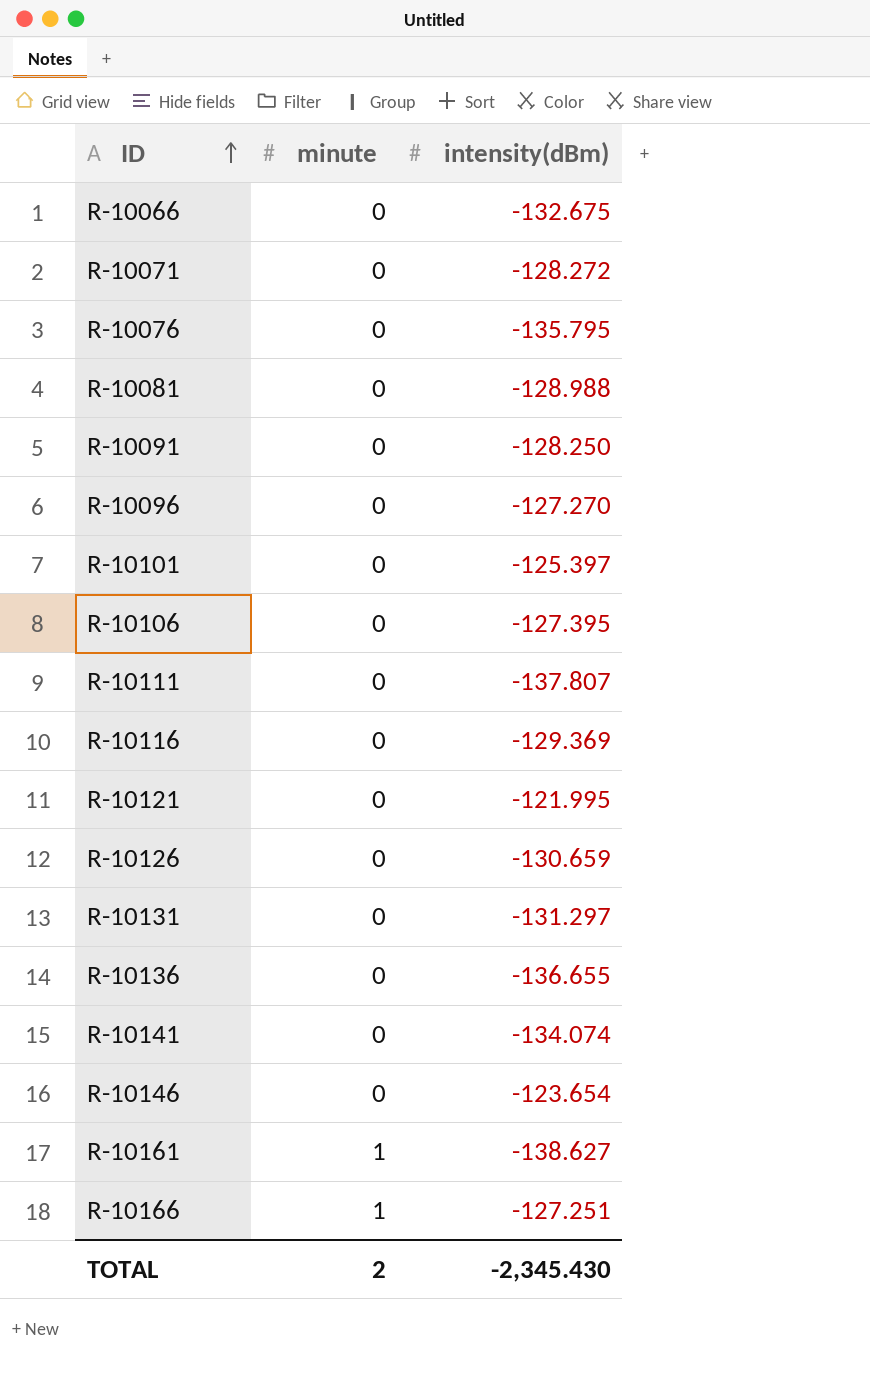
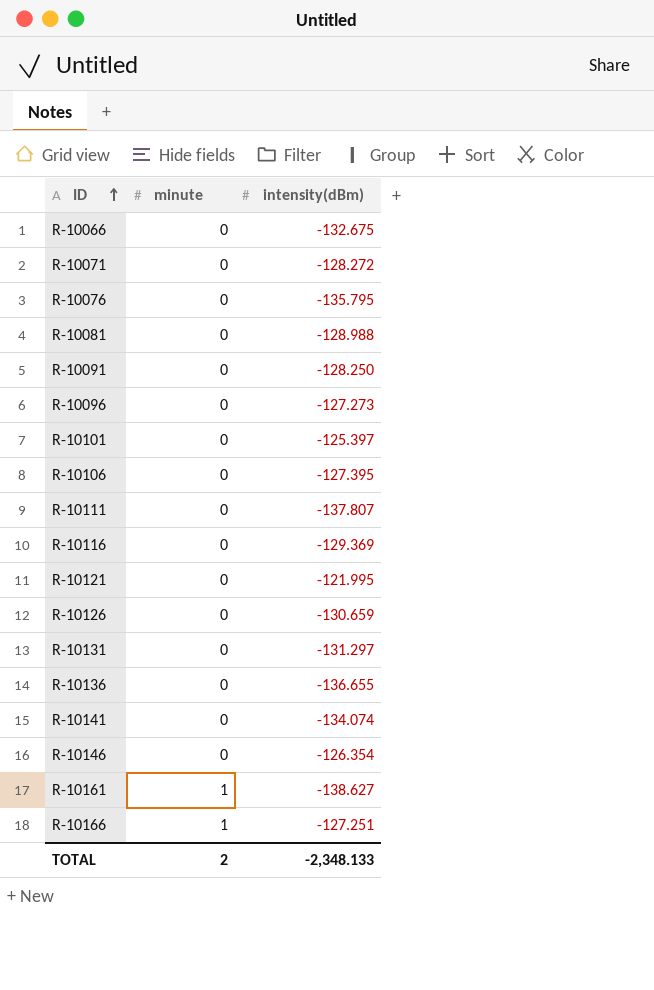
R-10096 | intensity(dBm): -127.270 -> -127.273
R-10146 | intensity(dBm): -123.654 -> -126.354
TOTAL | intensity(dBm): -2,345.430 -> -2,348.133

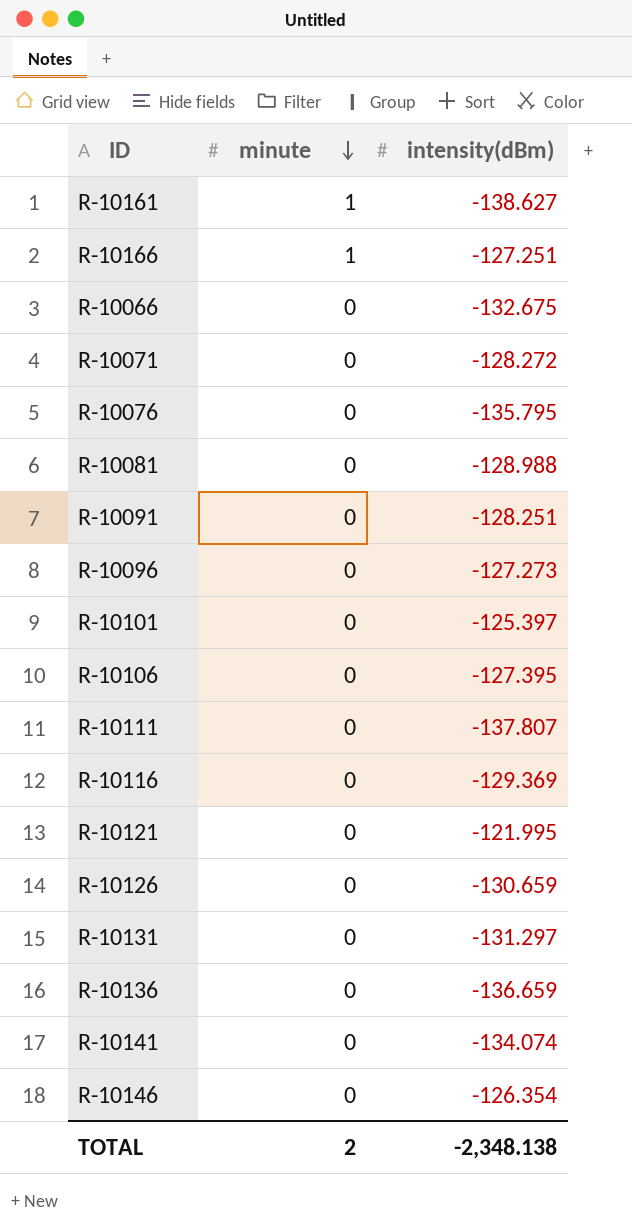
row order: ID ascending -> minute descending
R-10091 | intensity(dBm): -128.250 -> -128.251
R-10136 | intensity(dBm): -136.655 -> -136.659
TOTAL | intensity(dBm): -2,348.133 -> -2,348.138

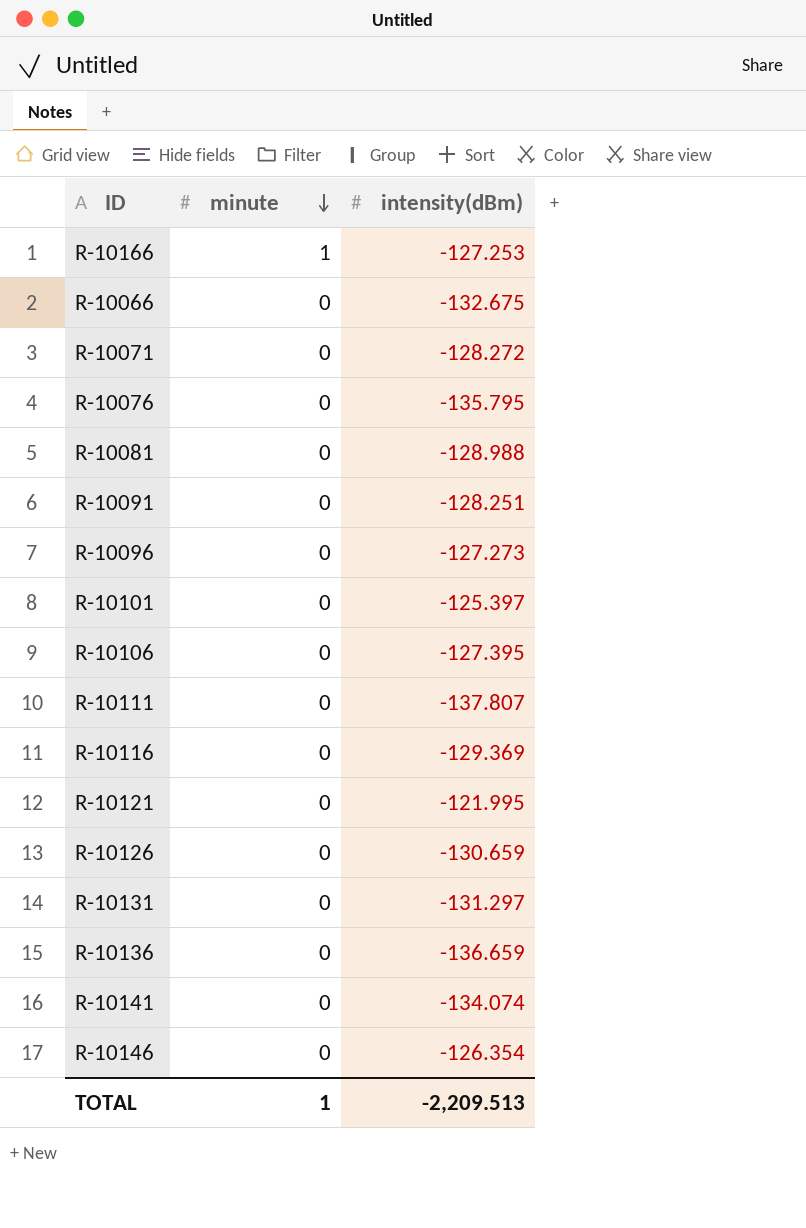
row R-10161: 1 | -138.627 -> none
R-10166 | intensity(dBm): -127.251 -> -127.253
TOTAL | minute: 2 -> 1
TOTAL | intensity(dBm): -2,348.138 -> -2,209.513

